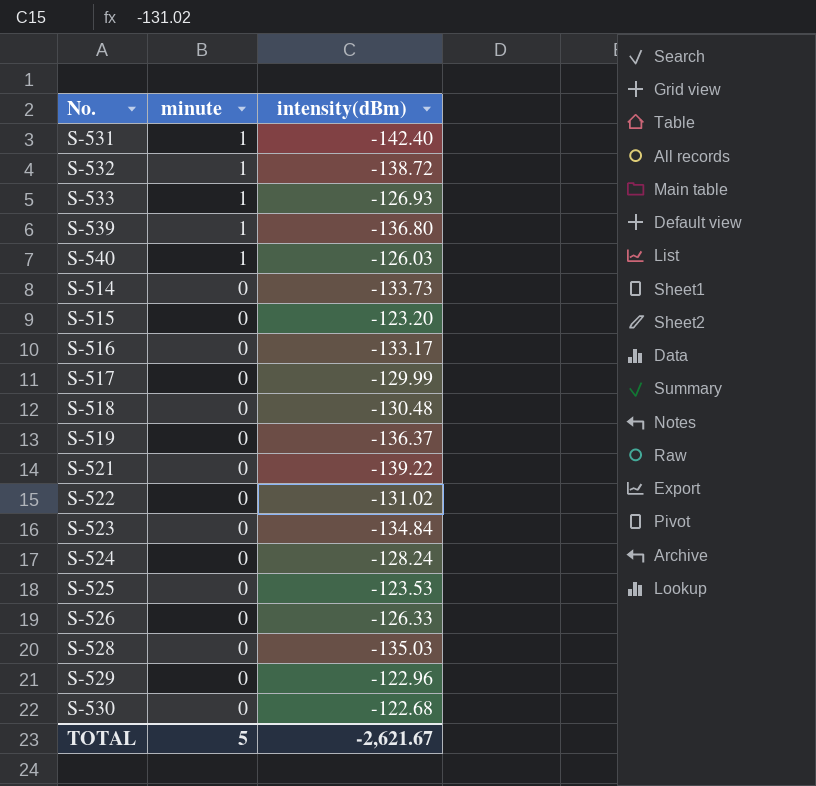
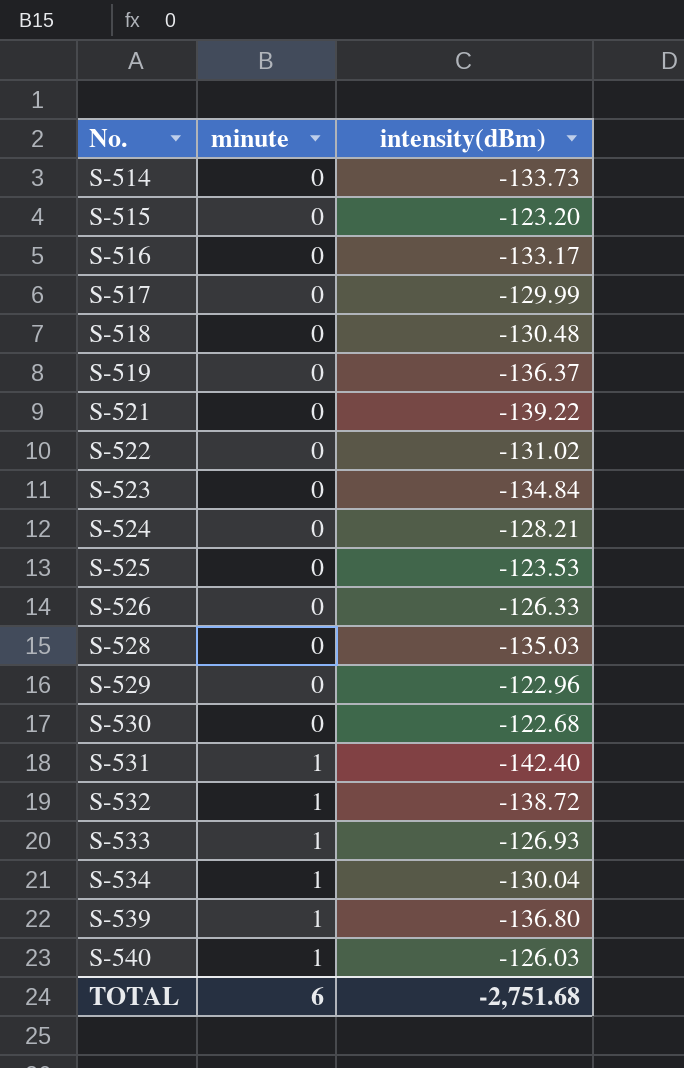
row order: minute descending -> No. ascending
S-524 | intensity(dBm): -128.24 -> -128.21
row S-534: none -> 1 | -130.04
TOTAL | minute: 5 -> 6
TOTAL | intensity(dBm): -2,621.67 -> -2,751.68

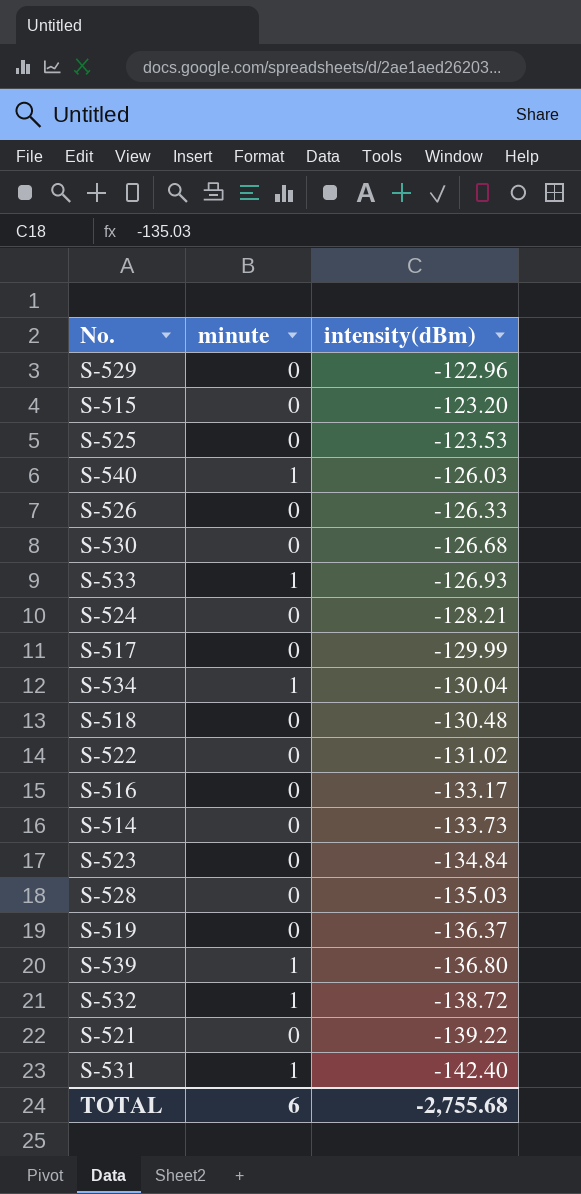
row order: No. ascending -> intensity(dBm) descending
S-530 | intensity(dBm): -122.68 -> -126.68
TOTAL | intensity(dBm): -2,751.68 -> -2,755.68

